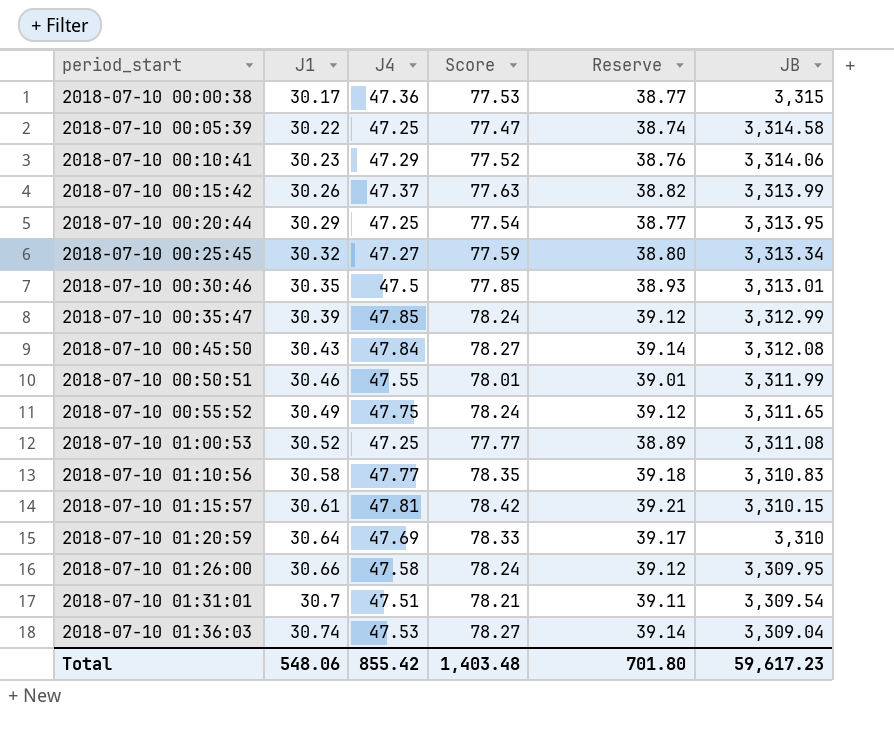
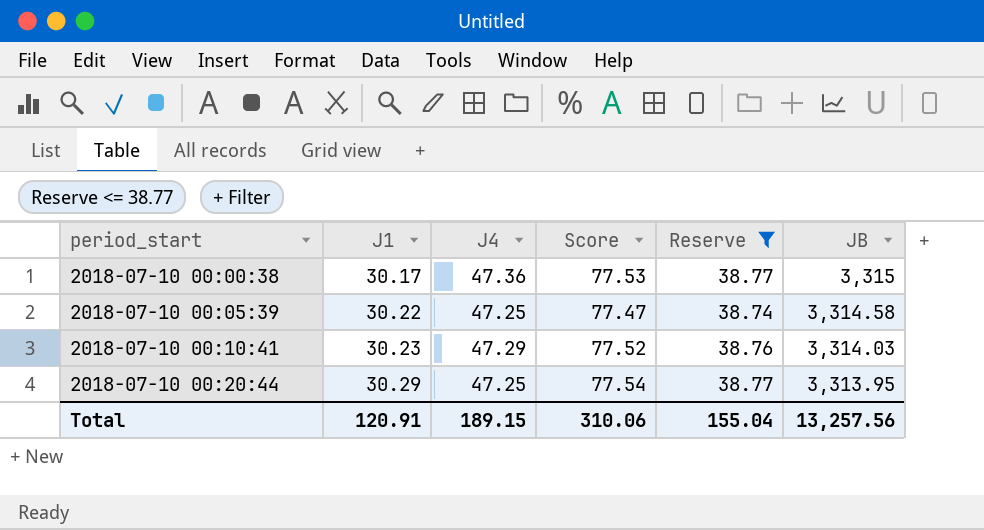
filter: none -> Reserve <= 38.77
2018-07-10 00:10:41 | JB: 3,314.06 -> 3,314.03
Total | J1: 548.06 -> 120.91
Total | J4: 855.42 -> 189.15
Total | Score: 1,403.48 -> 310.06
Total | Reserve: 701.80 -> 155.04
Total | JB: 59,617.23 -> 13,257.56

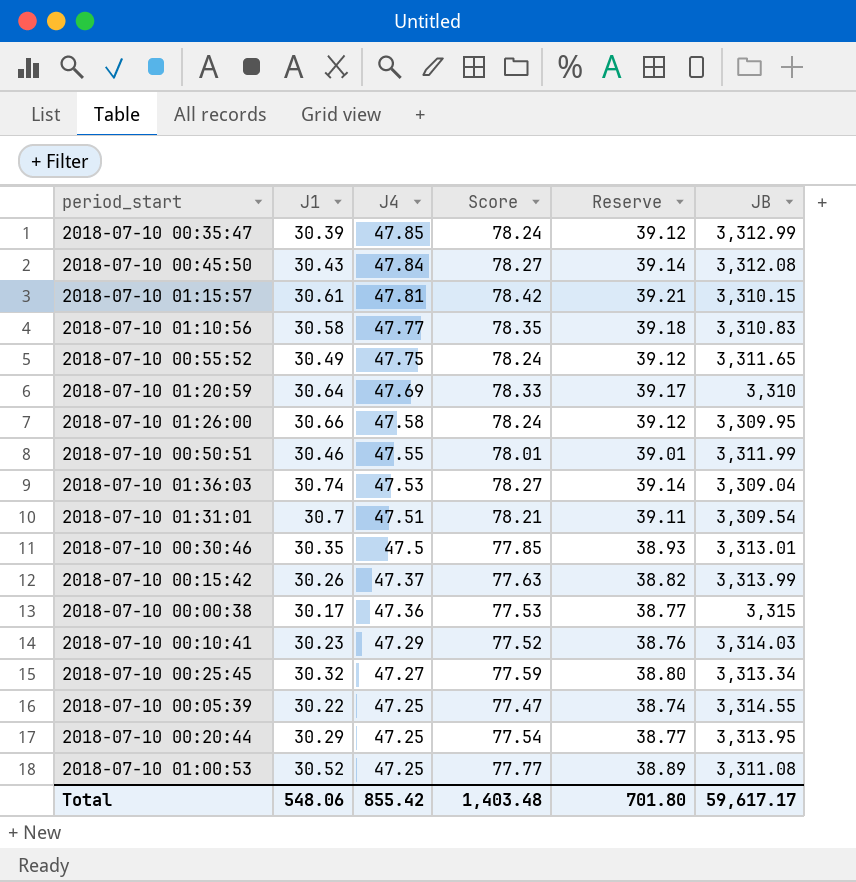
filter: Reserve <= 38.77 -> none
row order: period_start ascending -> J4 descending
2018-07-10 00:05:39 | JB: 3,314.58 -> 3,314.55
Total | J1: 120.91 -> 548.06
Total | J4: 189.15 -> 855.42
Total | Score: 310.06 -> 1,403.48
Total | Reserve: 155.04 -> 701.80
Total | JB: 13,257.56 -> 59,617.17

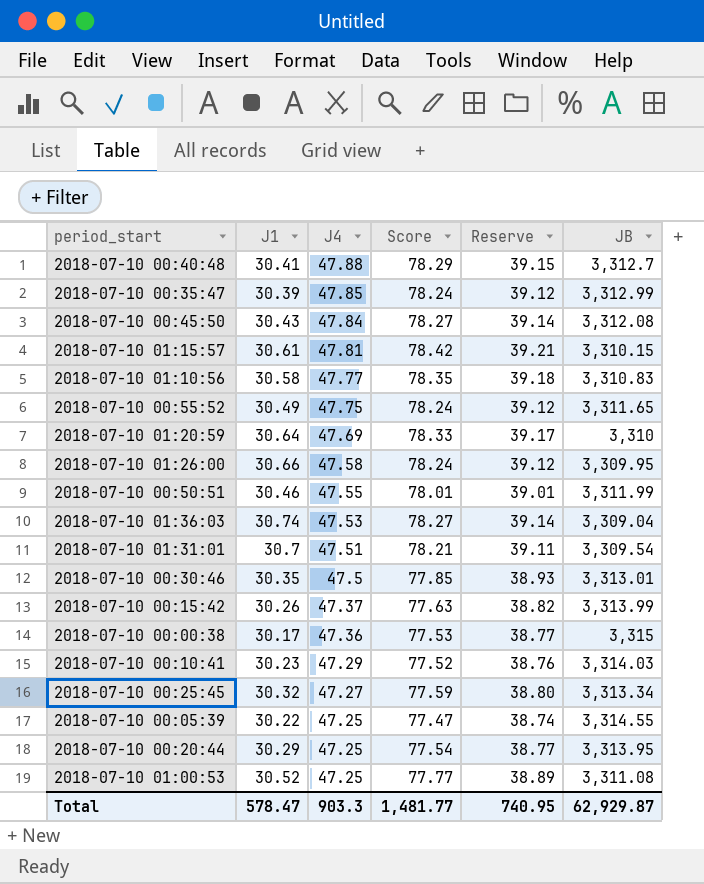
row 2018-07-10 00:40:48: none -> 30.41 | 47.88 | 78.29 | 39.15 | 3,312.7
Total | J1: 548.06 -> 578.47
Total | J4: 855.42 -> 903.3
Total | Score: 1,403.48 -> 1,481.77
Total | Reserve: 701.80 -> 740.95
Total | JB: 59,617.17 -> 62,929.87

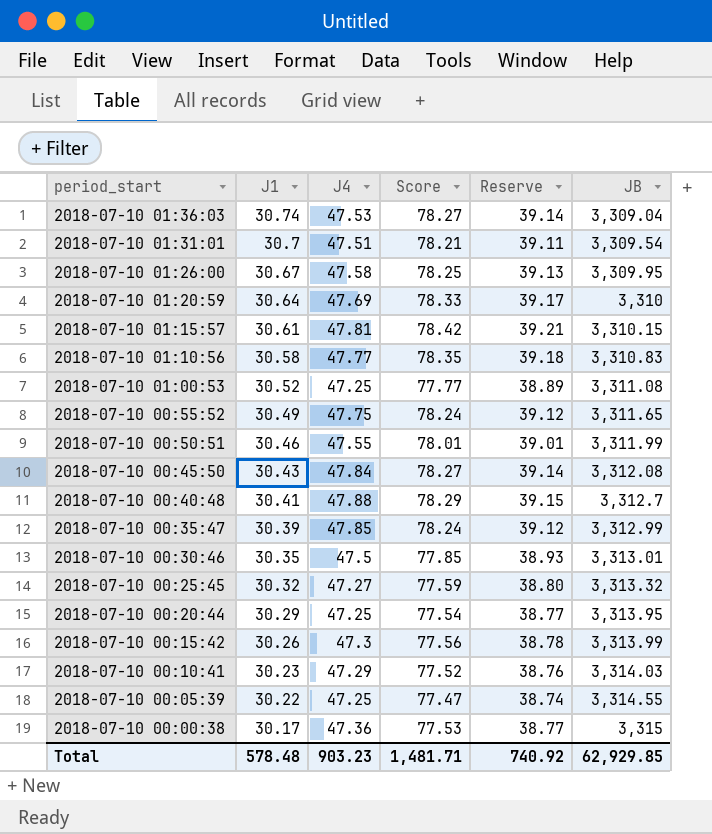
row order: J4 descending -> period_start descending
2018-07-10 01:26:00 | J1: 30.66 -> 30.67
2018-07-10 01:26:00 | Score: 78.24 -> 78.25
2018-07-10 01:26:00 | Reserve: 39.12 -> 39.13
2018-07-10 00:25:45 | JB: 3,313.34 -> 3,313.32
2018-07-10 00:15:42 | J4: 47.37 -> 47.3
2018-07-10 00:15:42 | Score: 77.63 -> 77.56
2018-07-10 00:15:42 | Reserve: 38.82 -> 38.78
Total | J1: 578.47 -> 578.48
Total | J4: 903.3 -> 903.23
Total | Score: 1,481.77 -> 1,481.71
Total | Reserve: 740.95 -> 740.92
Total | JB: 62,929.87 -> 62,929.85

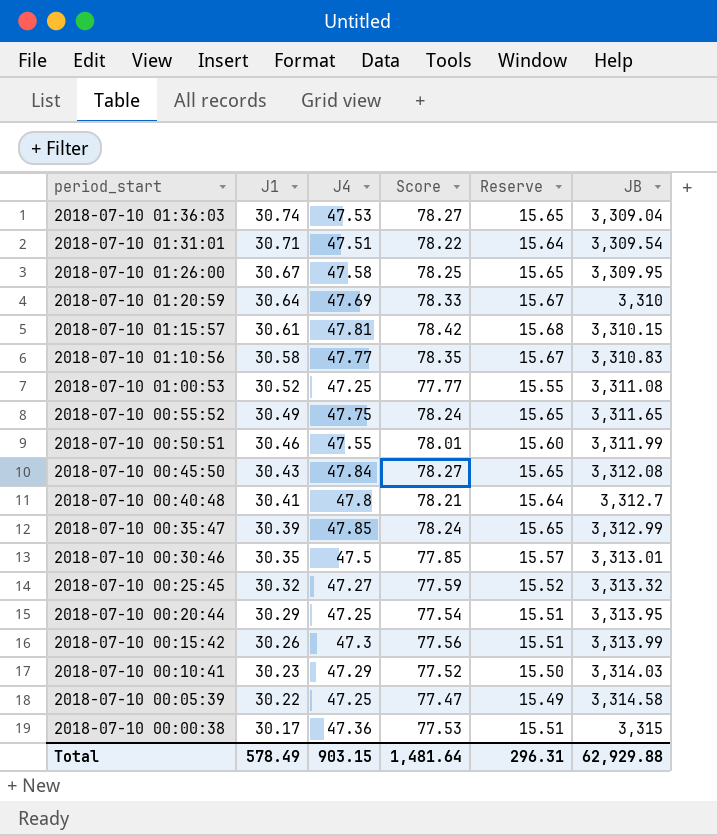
column Reserve | formula: [Score] * 0.5 -> [Score] * 0.2
2018-07-10 01:31:01 | J1: 30.7 -> 30.71
2018-07-10 01:31:01 | Score: 78.21 -> 78.22
2018-07-10 00:40:48 | J4: 47.88 -> 47.8
2018-07-10 00:40:48 | Score: 78.29 -> 78.21
2018-07-10 00:05:39 | JB: 3,314.55 -> 3,314.58
Total | J1: 578.48 -> 578.49
Total | J4: 903.23 -> 903.15
Total | Score: 1,481.71 -> 1,481.64
Total | Reserve: 740.92 -> 296.31
Total | JB: 62,929.85 -> 62,929.88

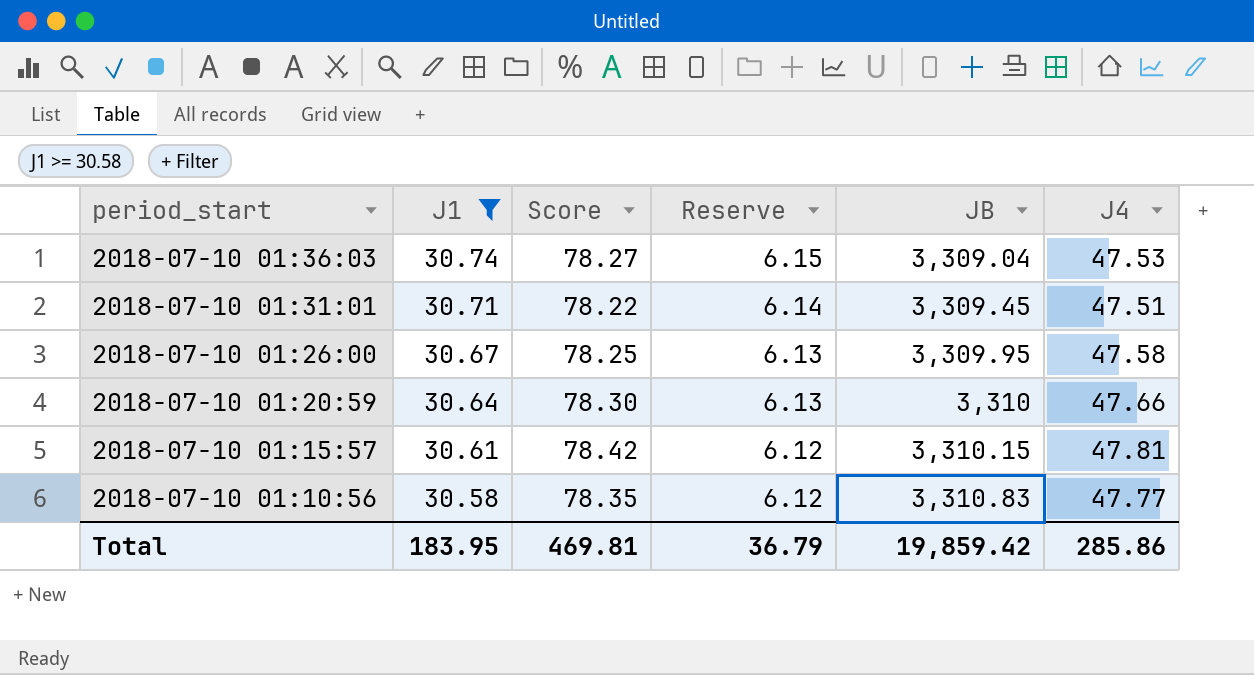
filter: none -> J1 >= 30.58
column Reserve | formula: [Score] * 0.2 -> [J1] * 0.2
column J4 | position: 3 -> 6
2018-07-10 01:31:01 | JB: 3,309.54 -> 3,309.45
2018-07-10 01:20:59 | Score: 78.33 -> 78.30
2018-07-10 01:20:59 | J4: 47.69 -> 47.66
Total | J1: 578.49 -> 183.95
Total | Score: 1,481.64 -> 469.81
Total | Reserve: 296.31 -> 36.79
Total | JB: 62,929.88 -> 19,859.42
Total | J4: 903.15 -> 285.86

